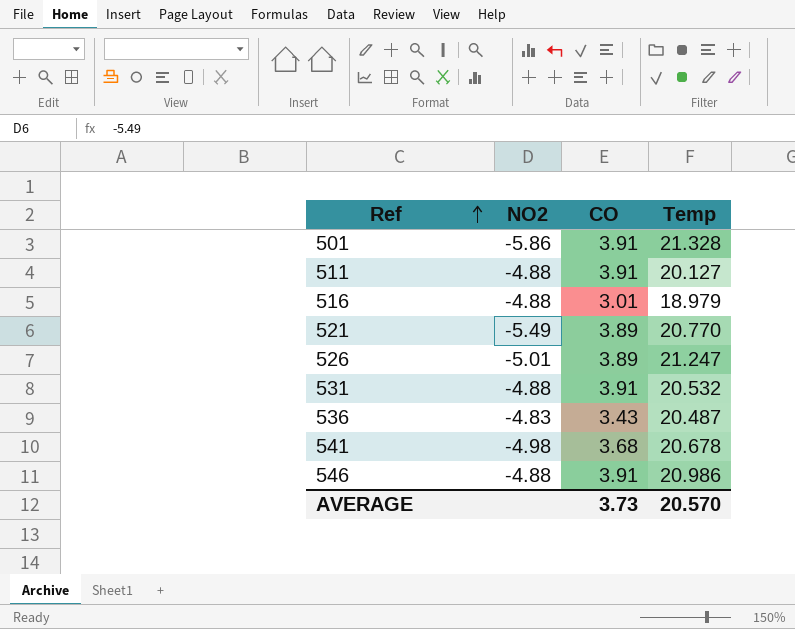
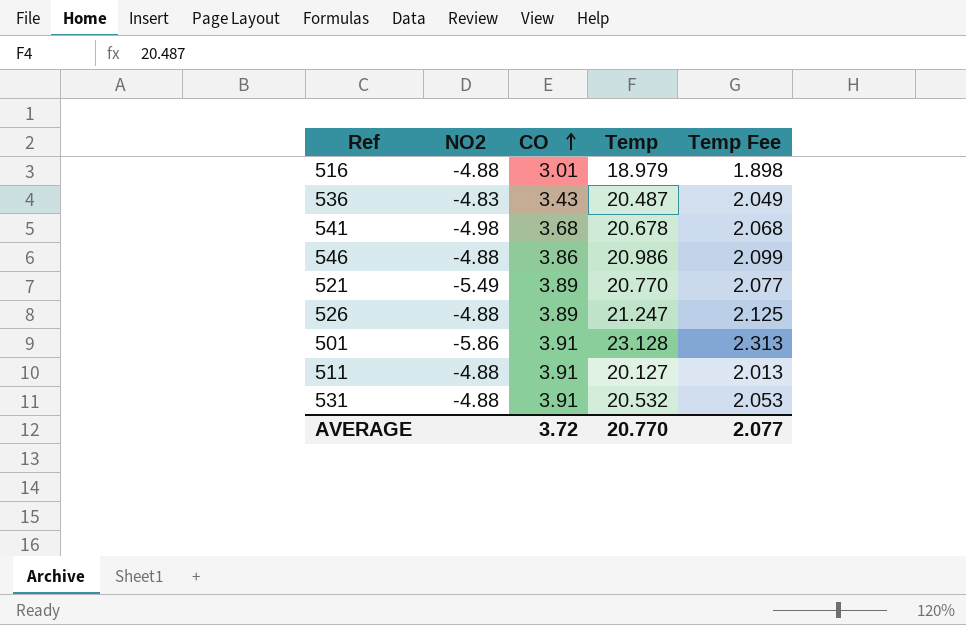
row order: Ref ascending -> CO ascending
column Temp Fee | formula: none -> [Temp] * 0.1
546 | CO: 3.91 -> 3.86
526 | NO2: -5.01 -> -4.88
501 | Temp: 21.328 -> 23.128
AVERAGE | CO: 3.73 -> 3.72
AVERAGE | Temp: 20.570 -> 20.770

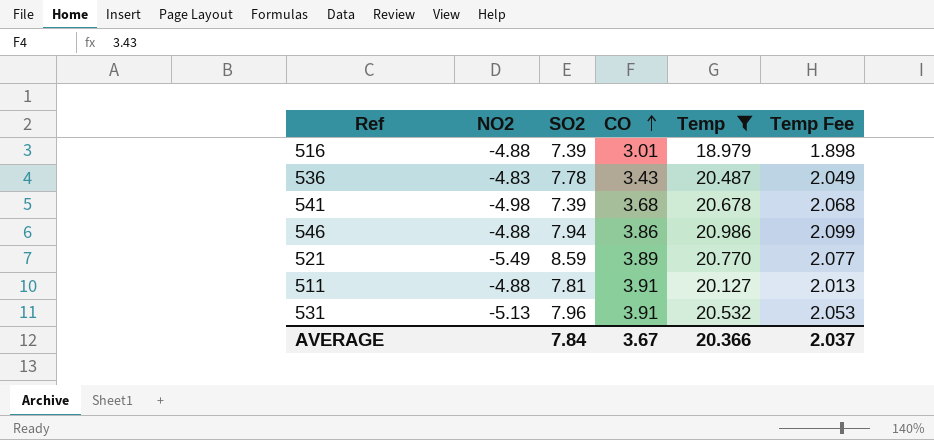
filter: none -> Temp <= 20.986
column SO2 | position: none -> 3
531 | NO2: -4.88 -> -5.13
AVERAGE | CO: 3.72 -> 3.67
AVERAGE | Temp: 20.770 -> 20.366
AVERAGE | Temp Fee: 2.077 -> 2.037

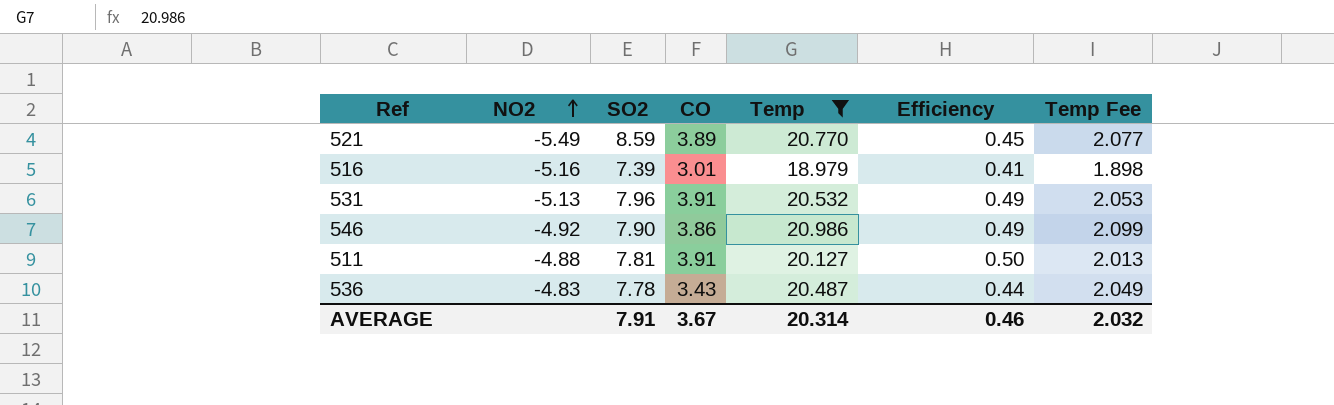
row order: CO ascending -> NO2 ascending
column Efficiency | formula: none -> [CO] / [SO2]
row 541: -4.98 | 7.39 | 3.68 | 20.678 | 2.068 -> none
516 | NO2: -4.88 -> -5.16
546 | NO2: -4.88 -> -4.92
546 | SO2: 7.94 -> 7.90
AVERAGE | SO2: 7.84 -> 7.91
AVERAGE | Temp: 20.366 -> 20.314
AVERAGE | Temp Fee: 2.037 -> 2.032

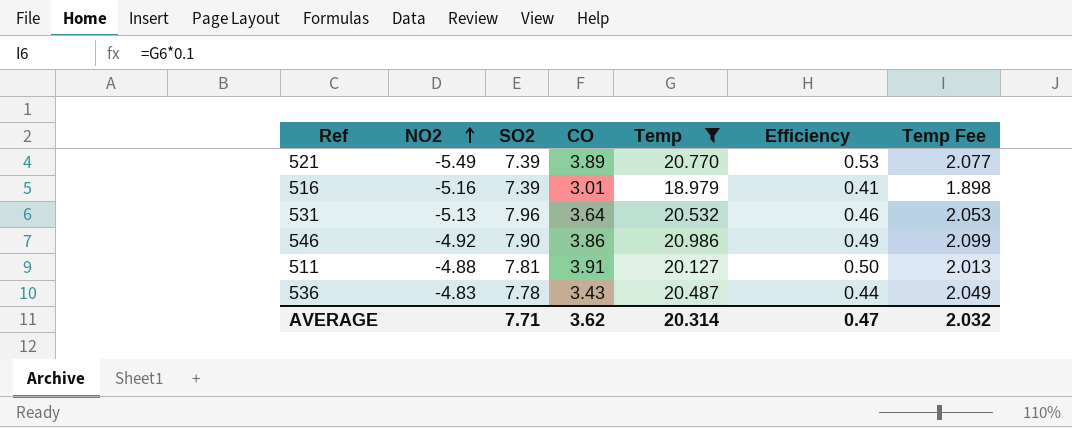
521 | SO2: 8.59 -> 7.39
521 | Efficiency: 0.45 -> 0.53
531 | CO: 3.91 -> 3.64
531 | Efficiency: 0.49 -> 0.46
AVERAGE | SO2: 7.91 -> 7.71
AVERAGE | CO: 3.67 -> 3.62
AVERAGE | Efficiency: 0.46 -> 0.47

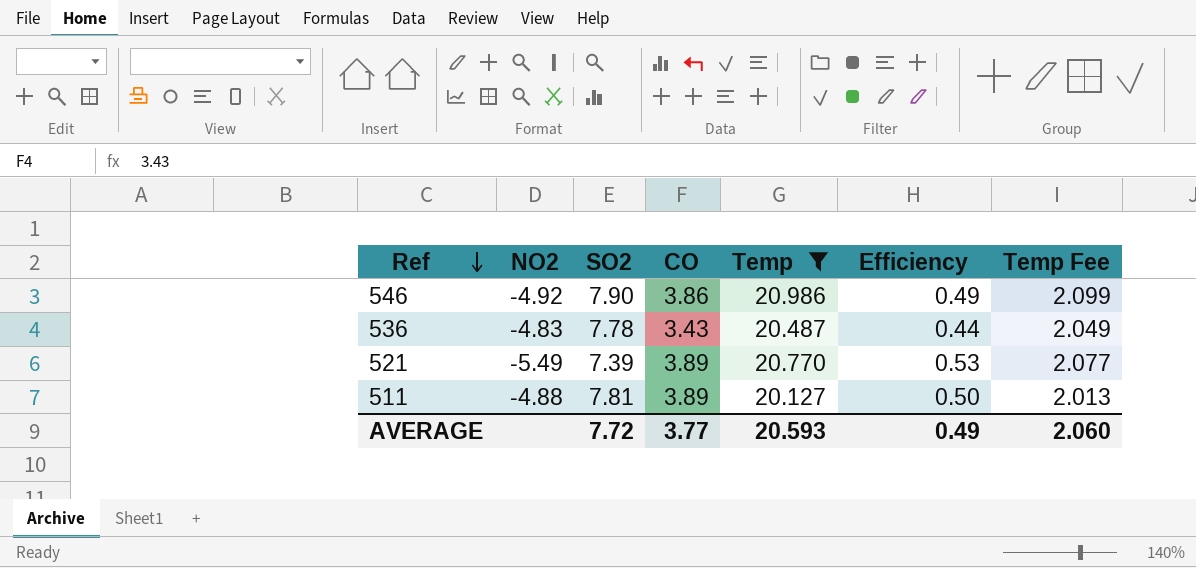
row order: NO2 ascending -> Ref descending
row 516: -5.16 | 7.39 | 3.01 | 18.979 | 0.41 | 1.898 -> none
row 531: -5.13 | 7.96 | 3.64 | 20.532 | 0.46 | 2.053 -> none
511 | CO: 3.91 -> 3.89
AVERAGE | SO2: 7.71 -> 7.72
AVERAGE | CO: 3.62 -> 3.77
AVERAGE | Temp: 20.314 -> 20.593
AVERAGE | Efficiency: 0.47 -> 0.49
AVERAGE | Temp Fee: 2.032 -> 2.060

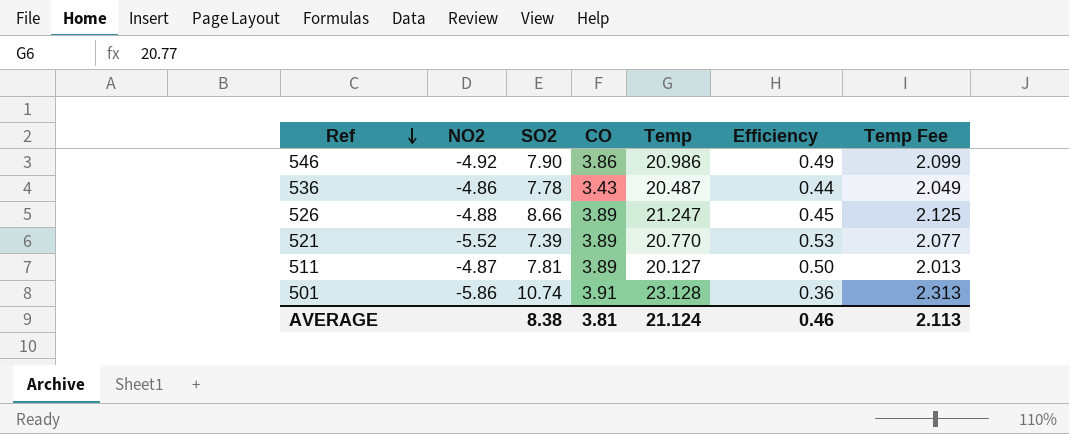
filter: Temp <= 20.986 -> none
536 | NO2: -4.83 -> -4.86
521 | NO2: -5.49 -> -5.52
511 | NO2: -4.88 -> -4.87
AVERAGE | SO2: 7.72 -> 8.38
AVERAGE | CO: 3.77 -> 3.81
AVERAGE | Temp: 20.593 -> 21.124
AVERAGE | Efficiency: 0.49 -> 0.46
AVERAGE | Temp Fee: 2.060 -> 2.113

